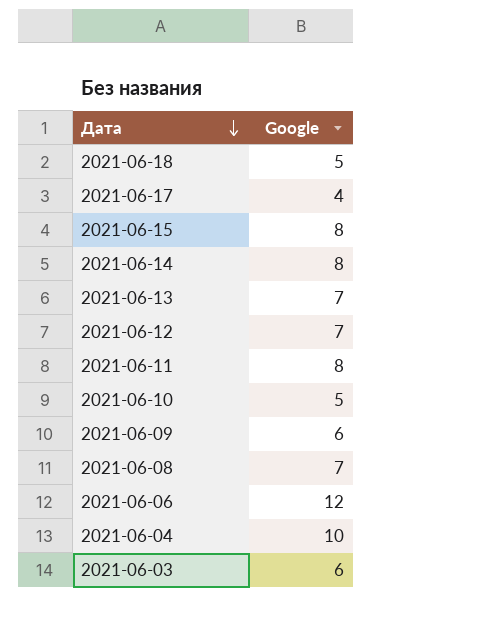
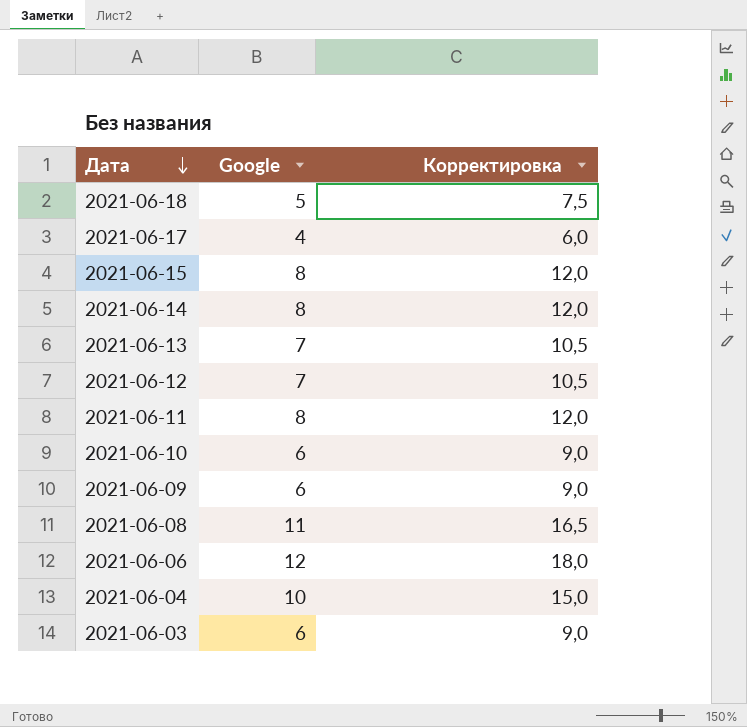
column Корректировка | formula: none -> [Google] * 1,5
2021-06-10 | Google: 5 -> 6
2021-06-08 | Google: 7 -> 11

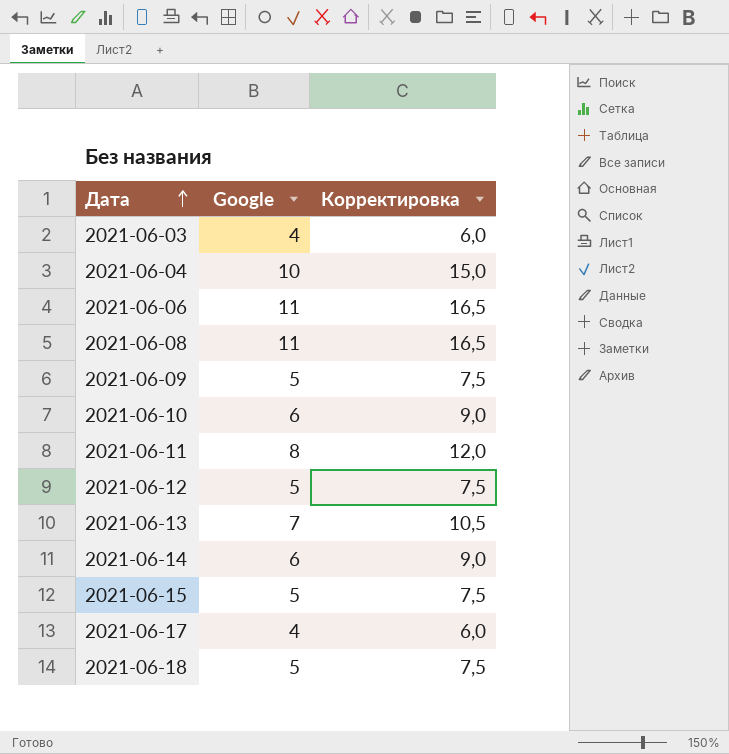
row order: Дата descending -> Дата ascending
2021-06-03 | Google: 6 -> 4
2021-06-03 | Корректировка: 9,0 -> 6,0
2021-06-06 | Google: 12 -> 11
2021-06-06 | Корректировка: 18,0 -> 16,5
2021-06-09 | Google: 6 -> 5
2021-06-09 | Корректировка: 9,0 -> 7,5
2021-06-12 | Google: 7 -> 5
2021-06-12 | Корректировка: 10,5 -> 7,5
2021-06-14 | Google: 8 -> 6
2021-06-14 | Корректировка: 12,0 -> 9,0
2021-06-15 | Google: 8 -> 5
2021-06-15 | Корректировка: 12,0 -> 7,5

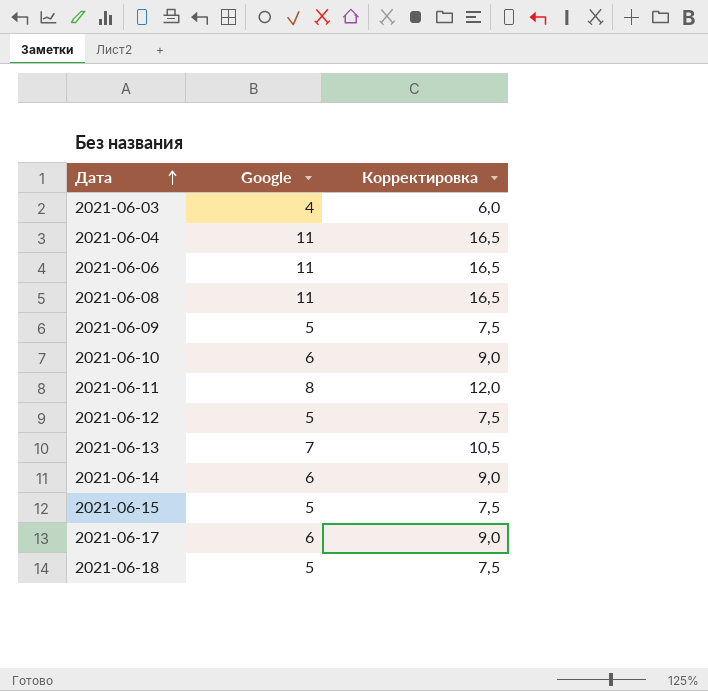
2021-06-04 | Google: 10 -> 11
2021-06-04 | Корректировка: 15,0 -> 16,5
2021-06-17 | Google: 4 -> 6
2021-06-17 | Корректировка: 6,0 -> 9,0

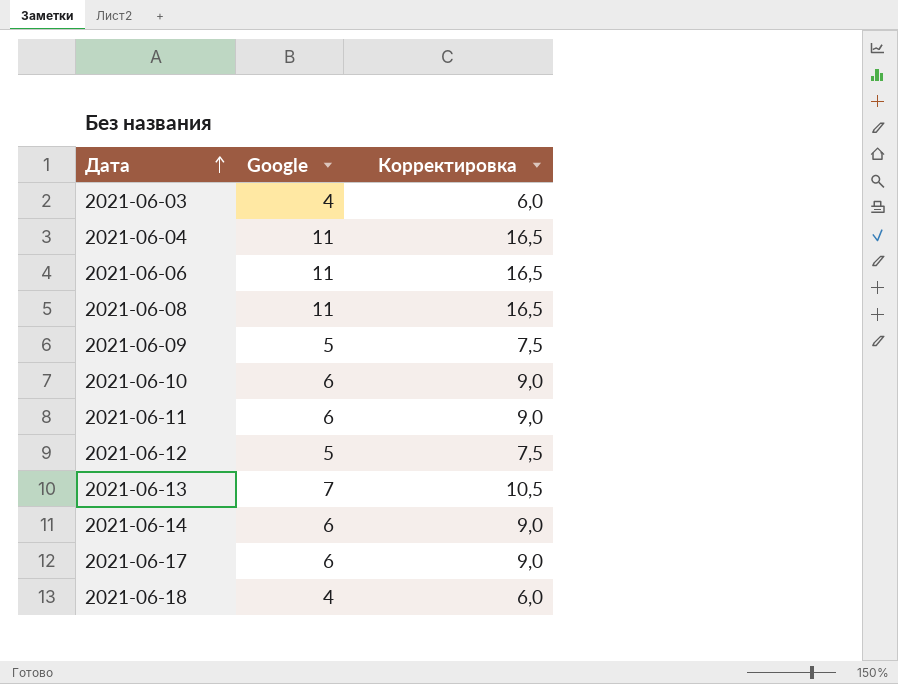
row 2021-06-15: 5 | 7,5 -> none
2021-06-11 | Google: 8 -> 6
2021-06-11 | Корректировка: 12,0 -> 9,0
2021-06-18 | Google: 5 -> 4
2021-06-18 | Корректировка: 7,5 -> 6,0

